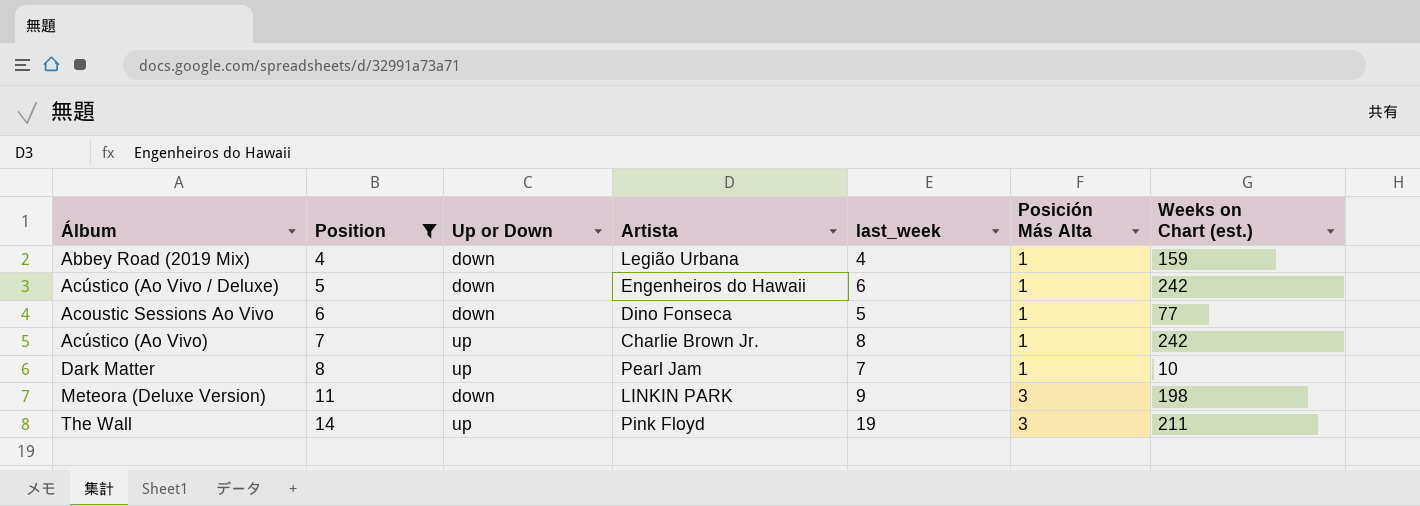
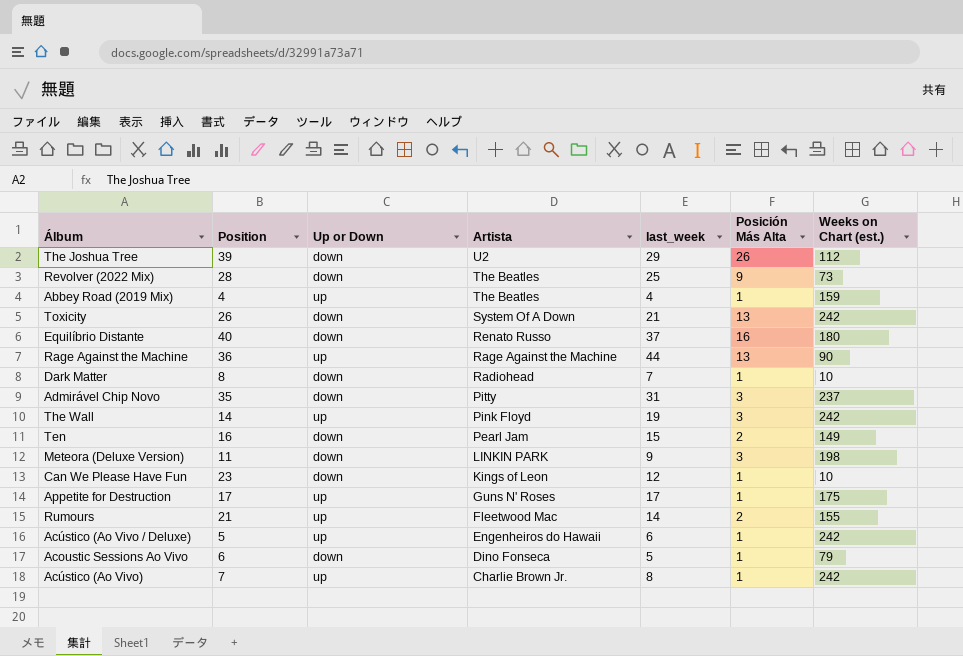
filter: Position <= 14 -> none
row order: Position ascending -> Artista descending
Abbey Road (2019 Mix) | Up or Down: down -> up
Abbey Road (2019 Mix) | Artista: Legião Urbana -> The Beatles
Dark Matter | Up or Down: up -> down
Dark Matter | Artista: Pearl Jam -> Radiohead
The Wall | Weeks on Chart (est.): 211 -> 242
Acústico (Ao Vivo / Deluxe) | Up or Down: down -> up
Acoustic Sessions Ao Vivo | Weeks on Chart (est.): 77 -> 79

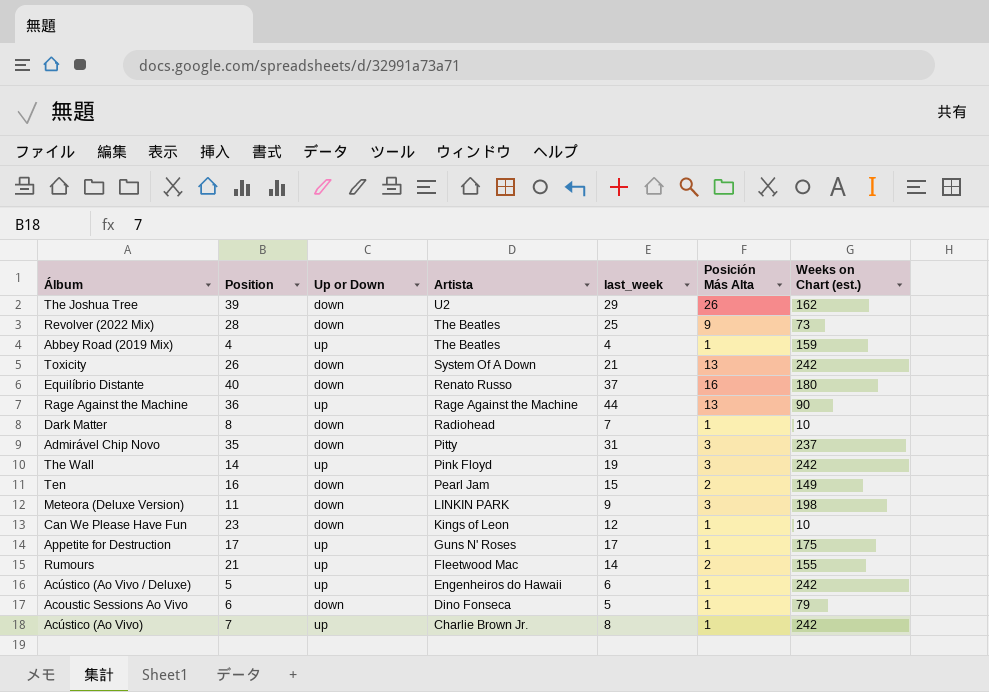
The Joshua Tree | Weeks on Chart (est.): 112 -> 162

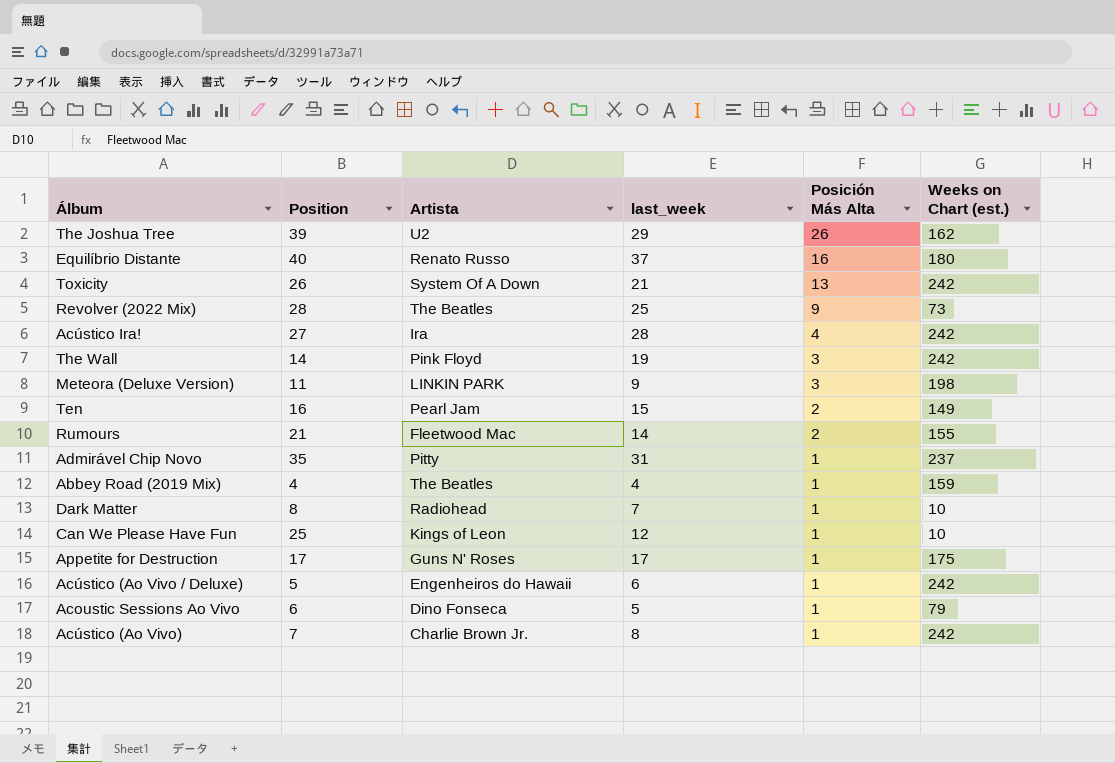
row order: Artista descending -> Posición Más Alta descending
column Up or Down | position: 3 -> none
row Rage Against the Machine: 36 | up | Rage Against the Machine | 44 | 13 | 90 -> none
row Acústico Ira!: none -> 27 | Ira | 28 | 4 | 242
Admirável Chip Novo | Posición Más Alta: 3 -> 1
Can We Please Have Fun | Position: 23 -> 25

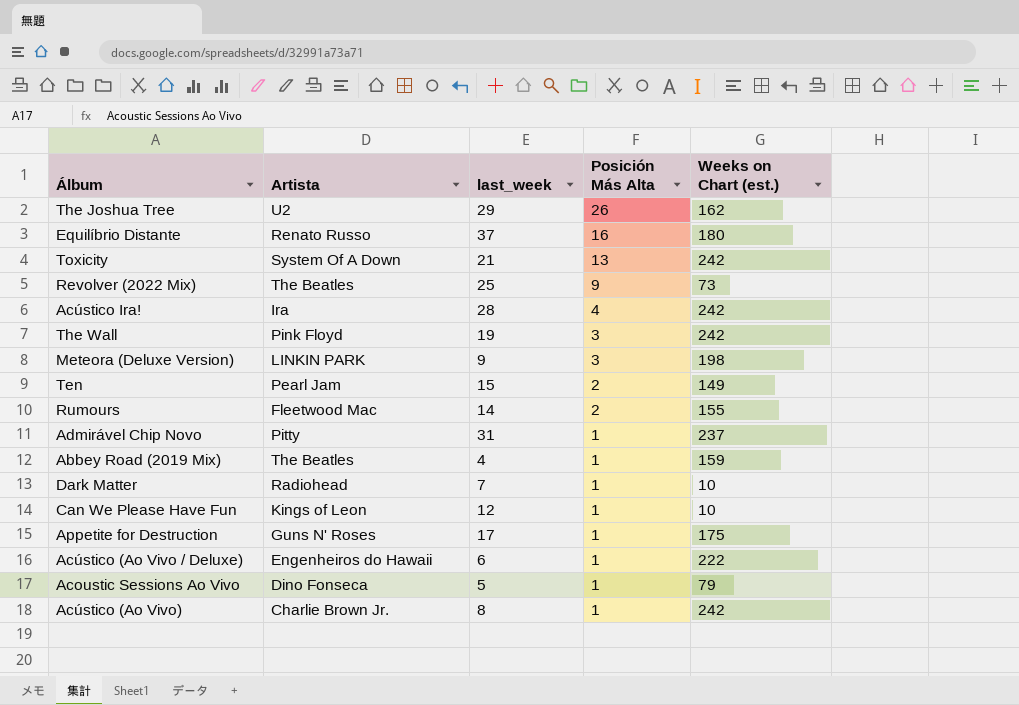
column Position | position: 2 -> none
Acústico (Ao Vivo / Deluxe) | Weeks on Chart (est.): 242 -> 222

